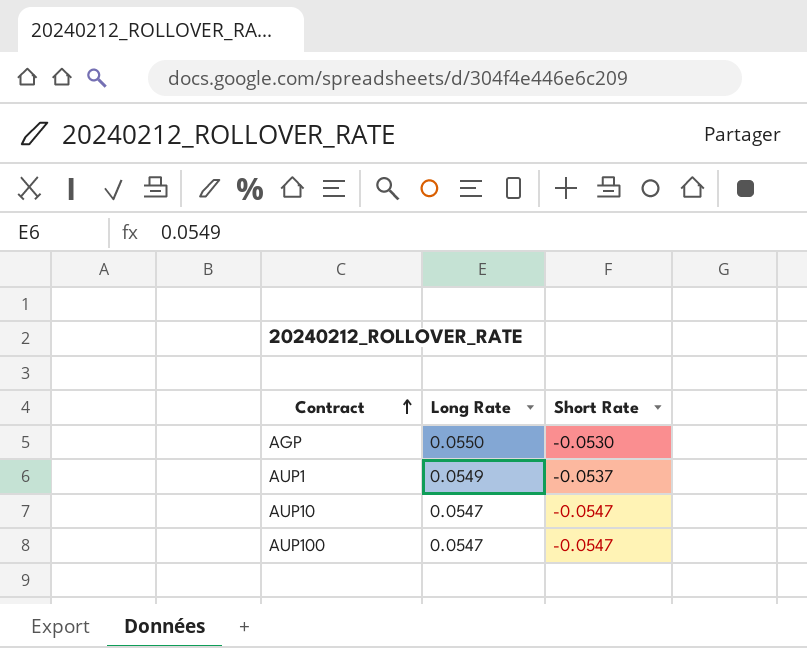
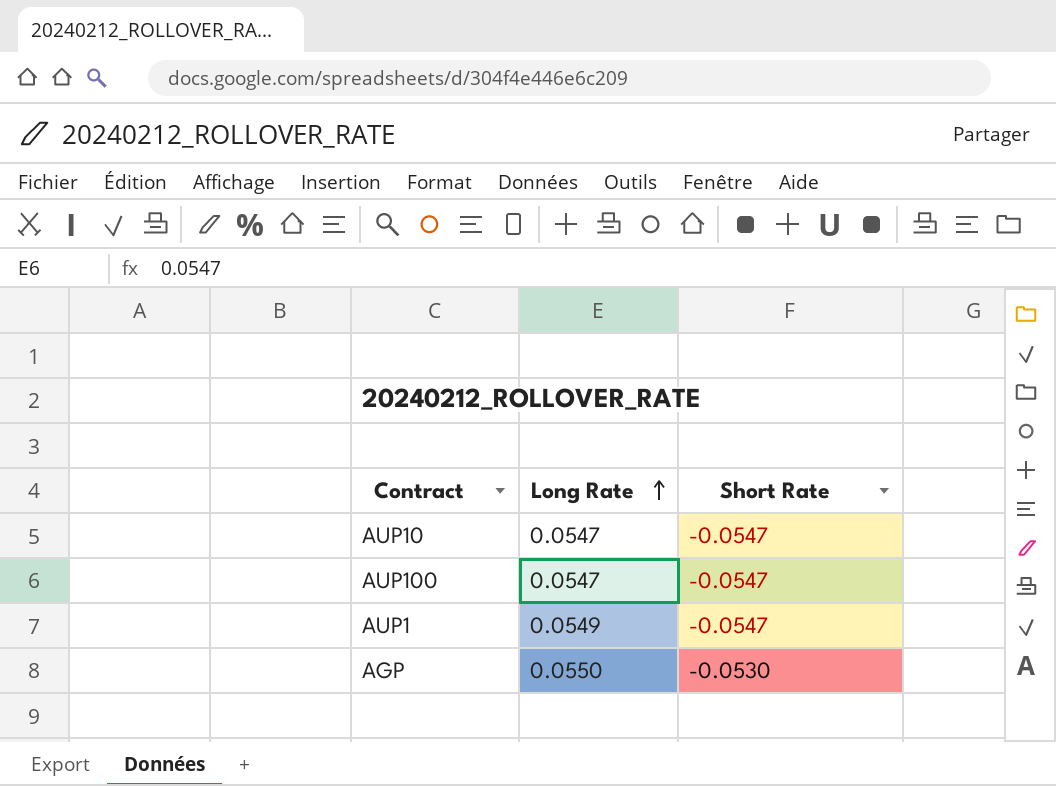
row order: Contract ascending -> Long Rate ascending
AUP1 | Short Rate: -0.0537 -> -0.0547

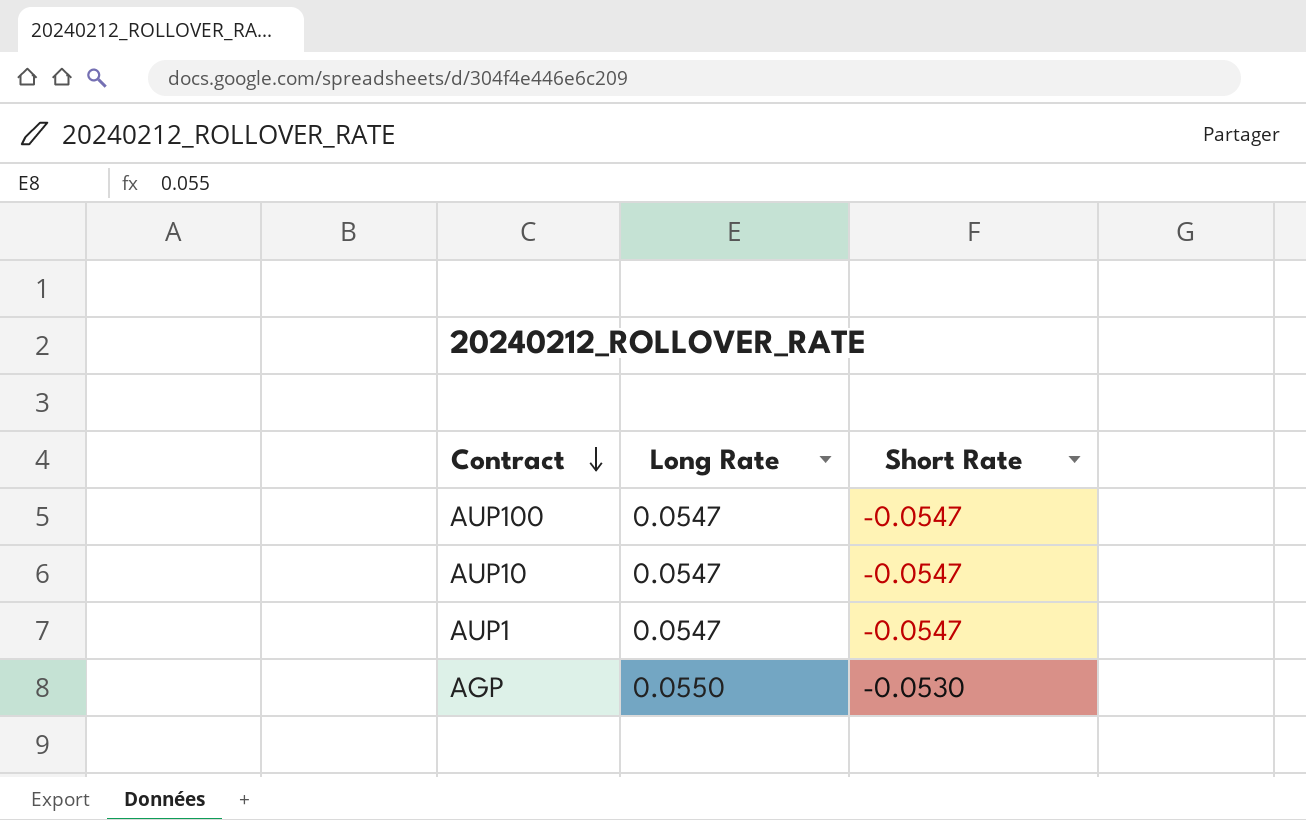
row order: Long Rate ascending -> Contract descending
AUP1 | Long Rate: 0.0549 -> 0.0547

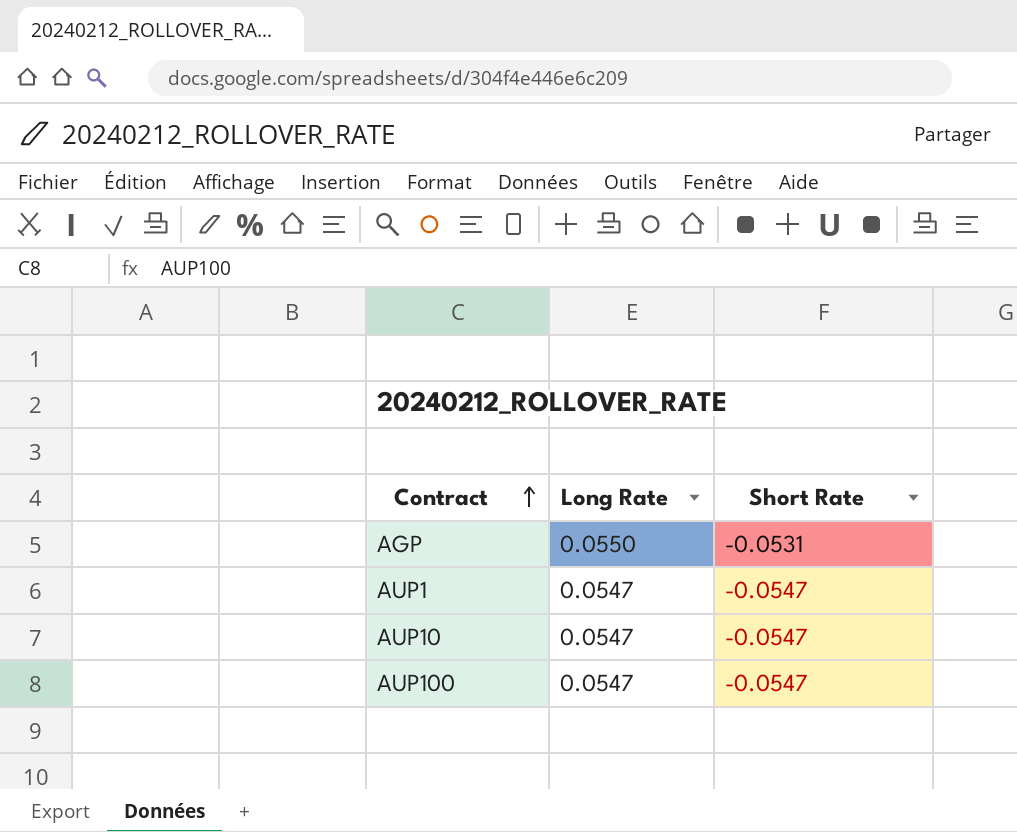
row order: Contract descending -> Contract ascending
AGP | Short Rate: -0.0530 -> -0.0531

